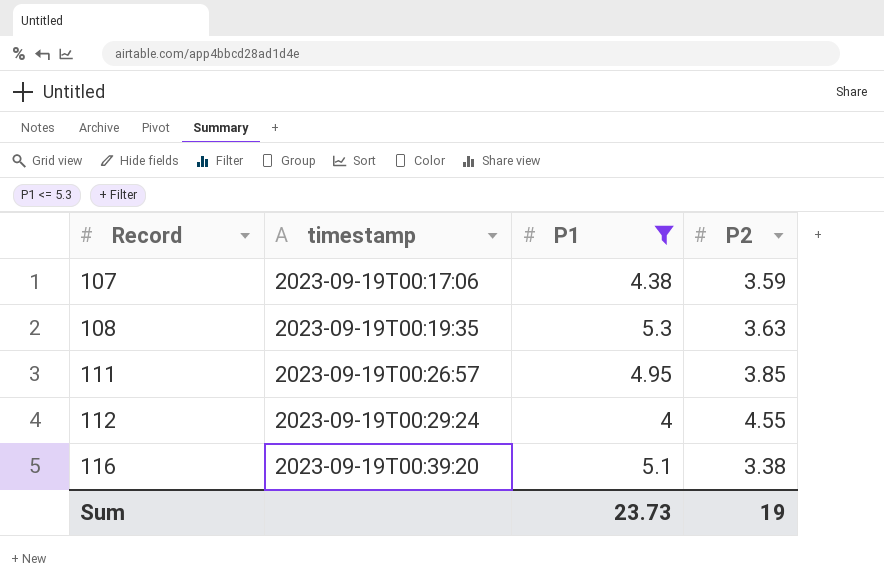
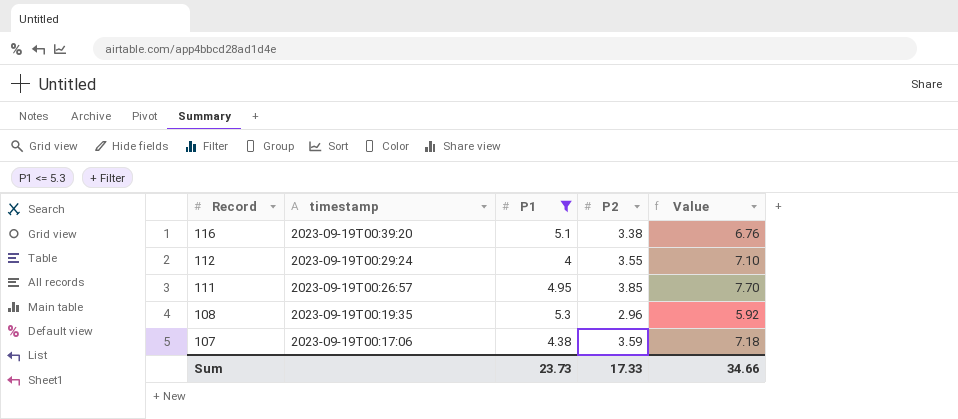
row order: Record ascending -> Record descending
column Value | formula: none -> [P2] * 2
112 | P2: 4.55 -> 3.55
108 | P2: 3.63 -> 2.96
Sum | P2: 19 -> 17.33

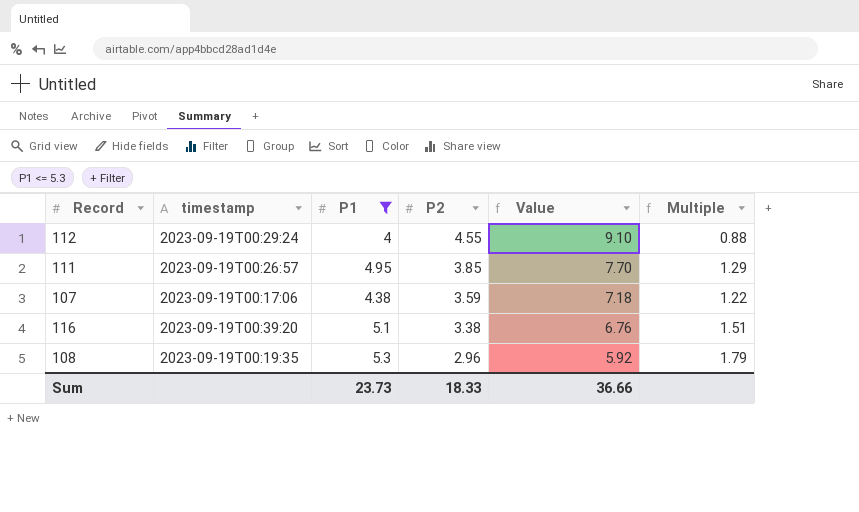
row order: Record descending -> P2 descending
column Multiple | formula: none -> [P1] / [P2]
112 | P2: 3.55 -> 4.55
112 | Value: 7.10 -> 9.10
Sum | P2: 17.33 -> 18.33
Sum | Value: 34.66 -> 36.66

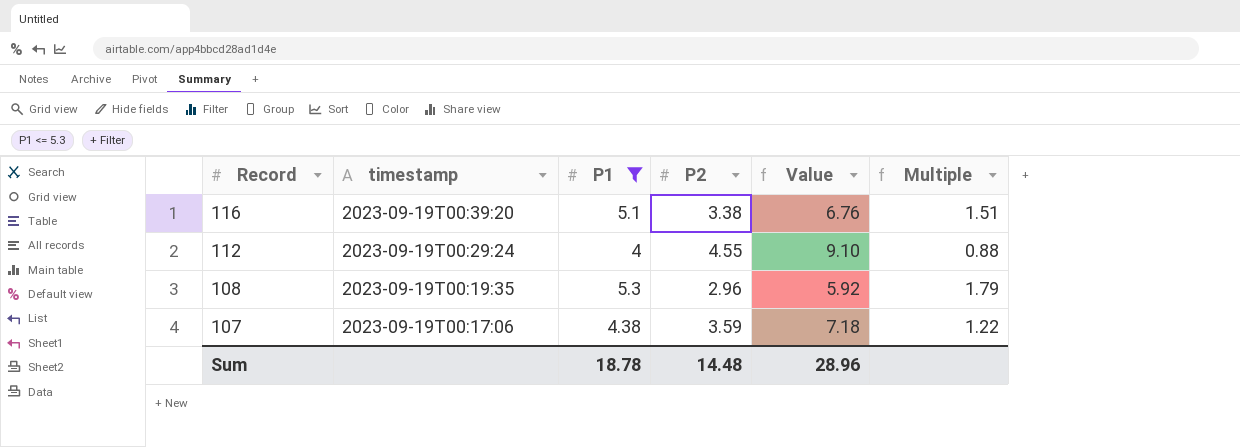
row order: P2 descending -> Record descending
row 111: 2023-09-19T00:26:57 | 4.95 | 3.85 | 7.70 | 1.29 -> none
Sum | P1: 23.73 -> 18.78
Sum | P2: 18.33 -> 14.48
Sum | Value: 36.66 -> 28.96

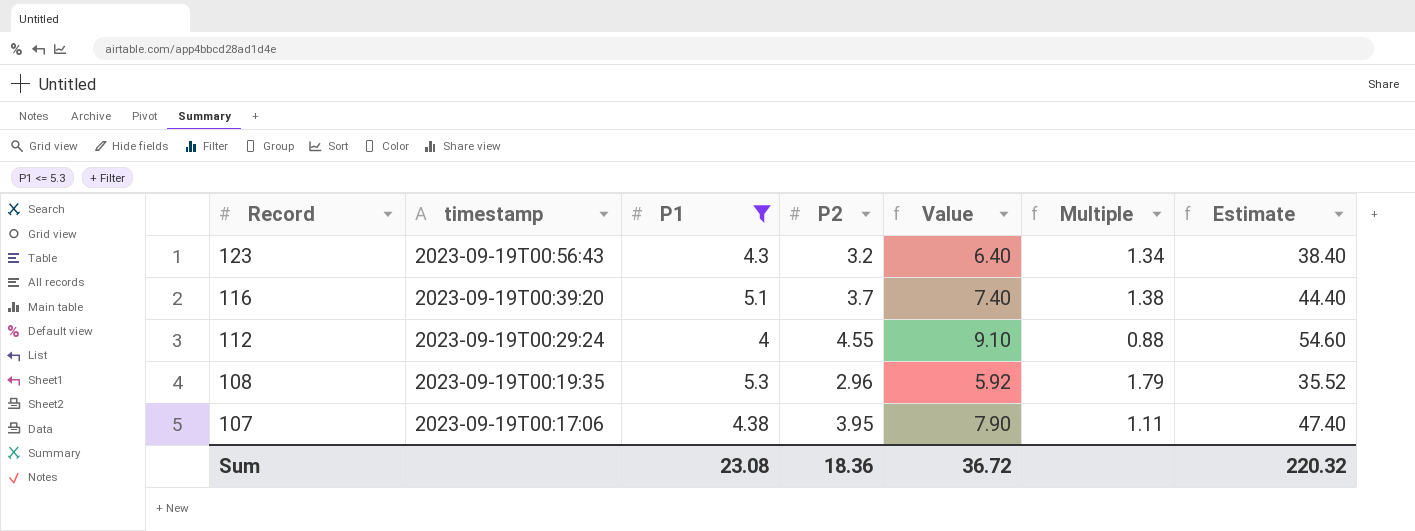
column Estimate | formula: none -> [P2] * 12
row 123: none -> 2023-09-19T00:56:43 | 4.3 | 3.2 | 6.40 | 1.34 | 38.40
116 | P2: 3.38 -> 3.7
116 | Value: 6.76 -> 7.40
116 | Multiple: 1.51 -> 1.38
107 | P2: 3.59 -> 3.95
107 | Value: 7.18 -> 7.90
107 | Multiple: 1.22 -> 1.11
Sum | P1: 18.78 -> 23.08
Sum | P2: 14.48 -> 18.36
Sum | Value: 28.96 -> 36.72

